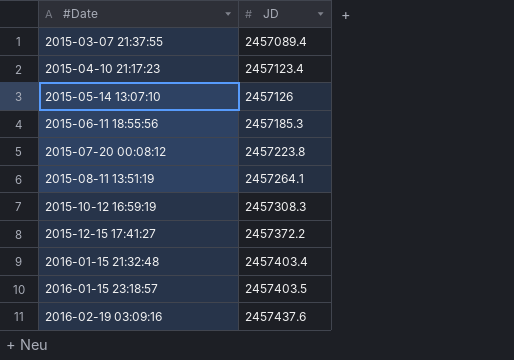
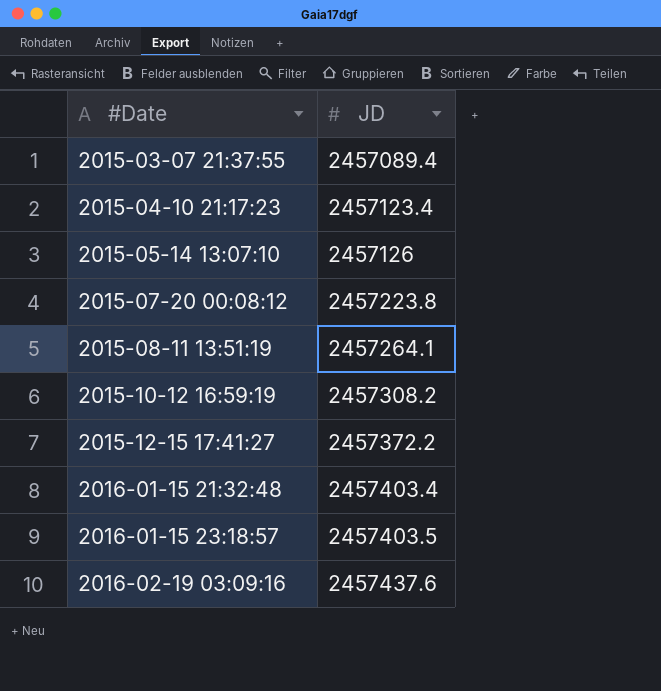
row 2015-06-11 18:55:56: 2457185.3 -> none
2015-10-12 16:59:19 | JD: 2457308.3 -> 2457308.2

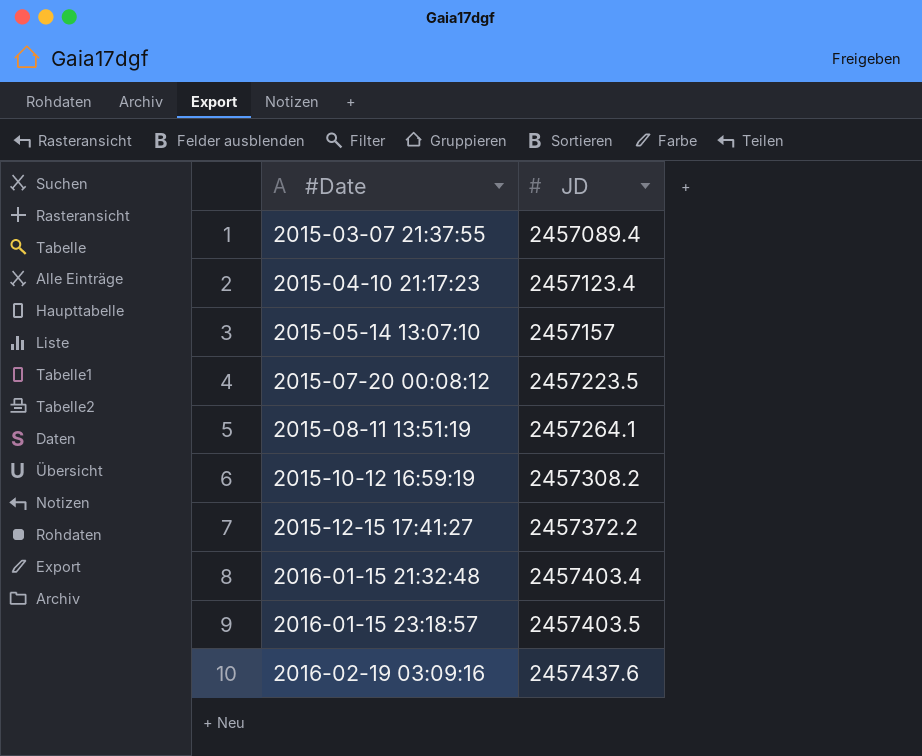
2015-05-14 13:07:10 | JD: 2457126 -> 2457157
2015-07-20 00:08:12 | JD: 2457223.8 -> 2457223.5

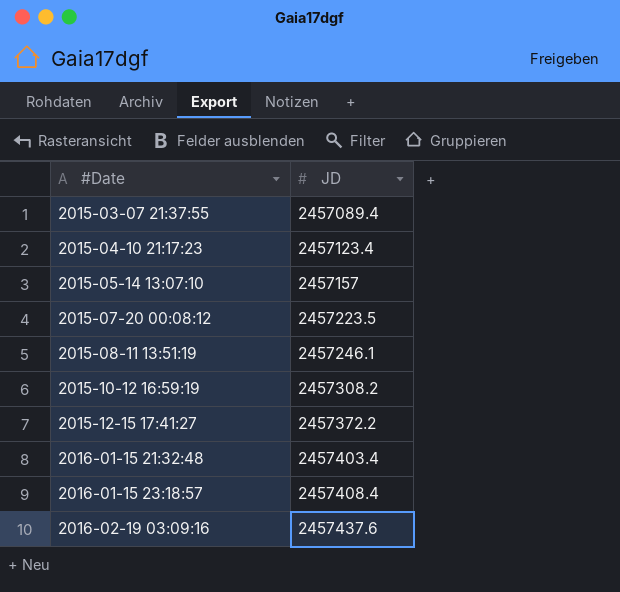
2015-08-11 13:51:19 | JD: 2457264.1 -> 2457246.1
2016-01-15 23:18:57 | JD: 2457403.5 -> 2457408.4

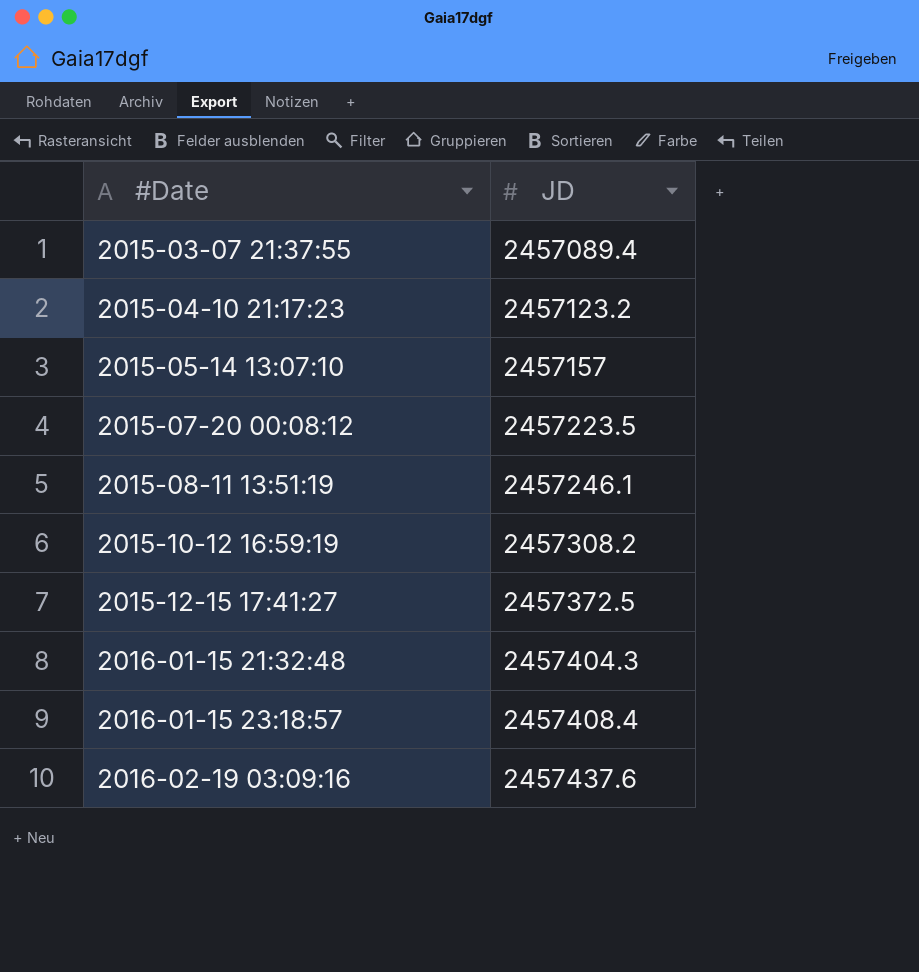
2015-04-10 21:17:23 | JD: 2457123.4 -> 2457123.2
2015-12-15 17:41:27 | JD: 2457372.2 -> 2457372.5
2016-01-15 21:32:48 | JD: 2457403.4 -> 2457404.3

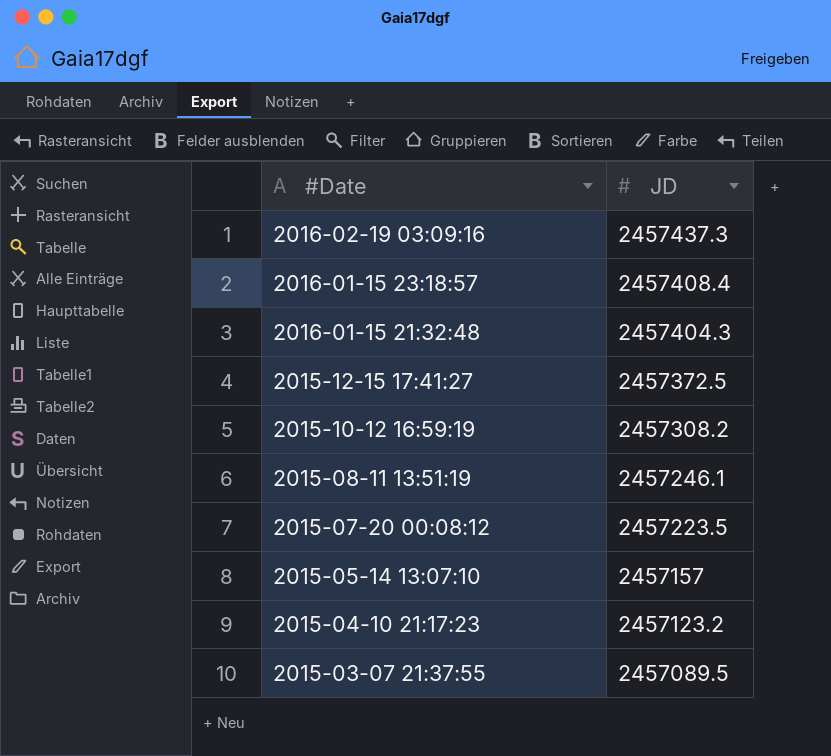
row order: #Date ascending -> #Date descending
2016-02-19 03:09:16 | JD: 2457437.6 -> 2457437.3
2015-03-07 21:37:55 | JD: 2457089.4 -> 2457089.5

